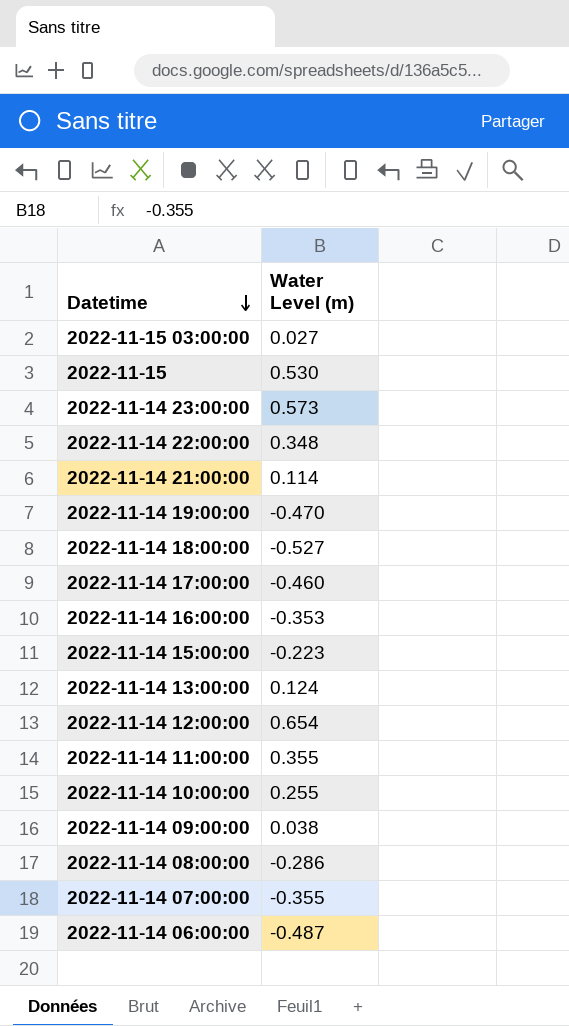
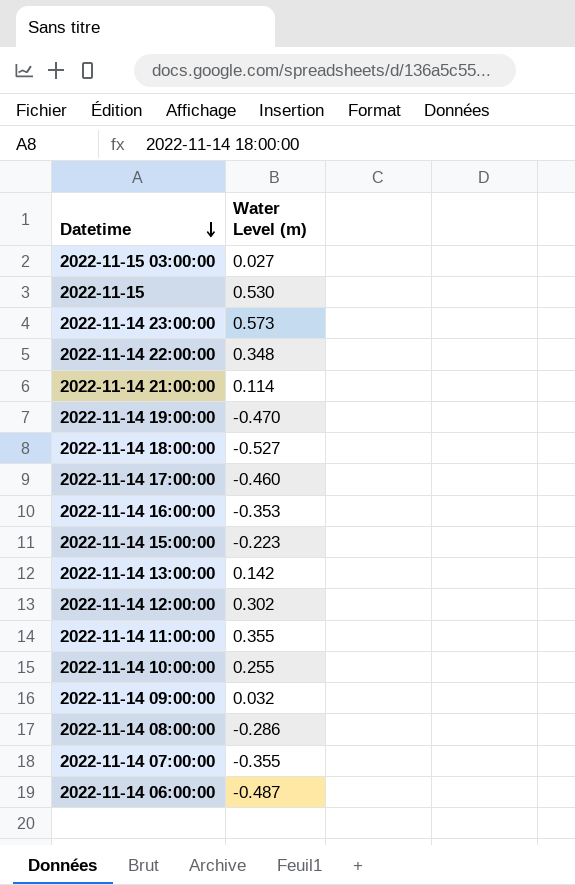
2022-11-14 13:00:00 | Water Level (m): 0.124 -> 0.142
2022-11-14 12:00:00 | Water Level (m): 0.654 -> 0.302
2022-11-14 09:00:00 | Water Level (m): 0.038 -> 0.032

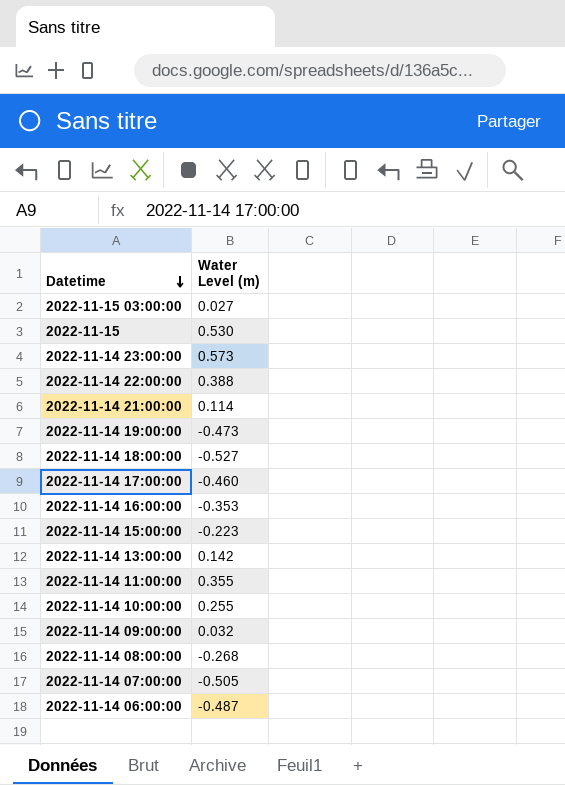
row 2022-11-14 12:00:00: 0.302 -> none
2022-11-14 22:00:00 | Water Level (m): 0.348 -> 0.388
2022-11-14 19:00:00 | Water Level (m): -0.470 -> -0.473
2022-11-14 08:00:00 | Water Level (m): -0.286 -> -0.268
2022-11-14 07:00:00 | Water Level (m): -0.355 -> -0.505

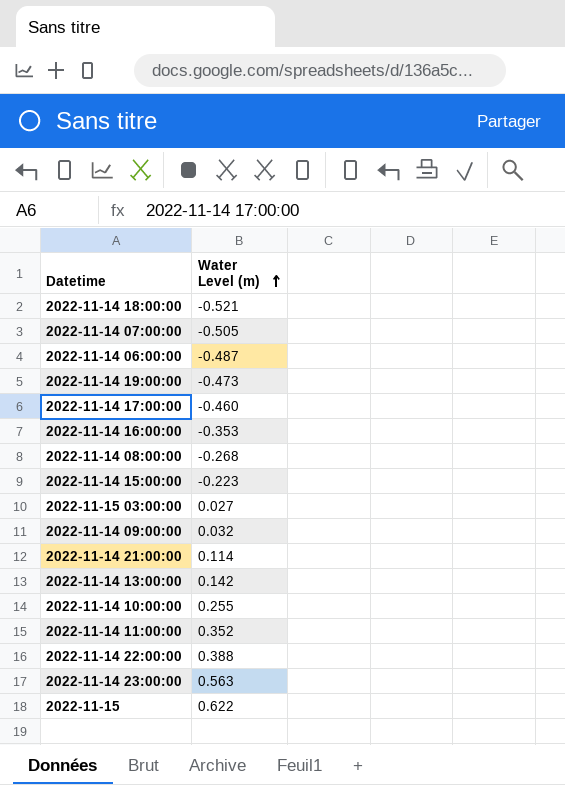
row order: Datetime descending -> Water Level (m) ascending
2022-11-14 18:00:00 | Water Level (m): -0.527 -> -0.521
2022-11-14 11:00:00 | Water Level (m): 0.355 -> 0.352
2022-11-14 23:00:00 | Water Level (m): 0.573 -> 0.563
2022-11-15 | Water Level (m): 0.530 -> 0.622

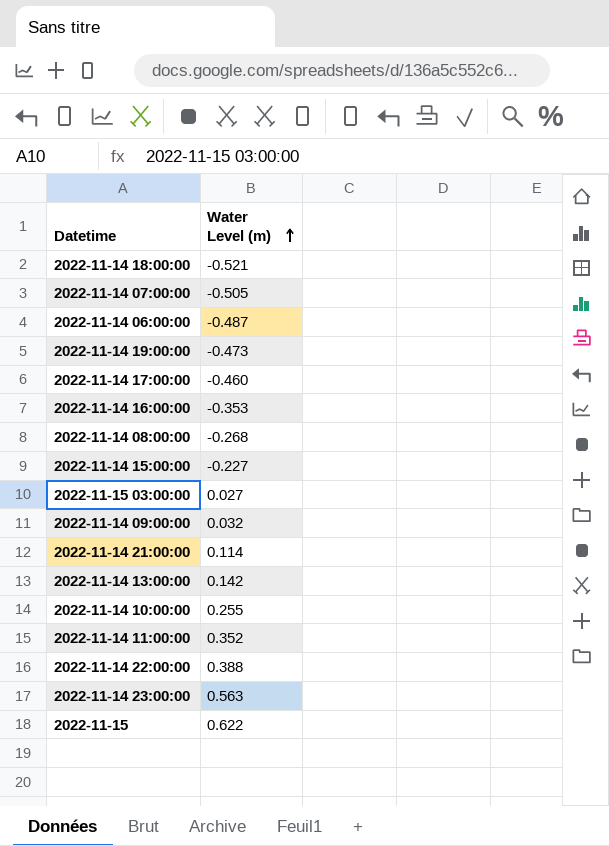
2022-11-14 15:00:00 | Water Level (m): -0.223 -> -0.227

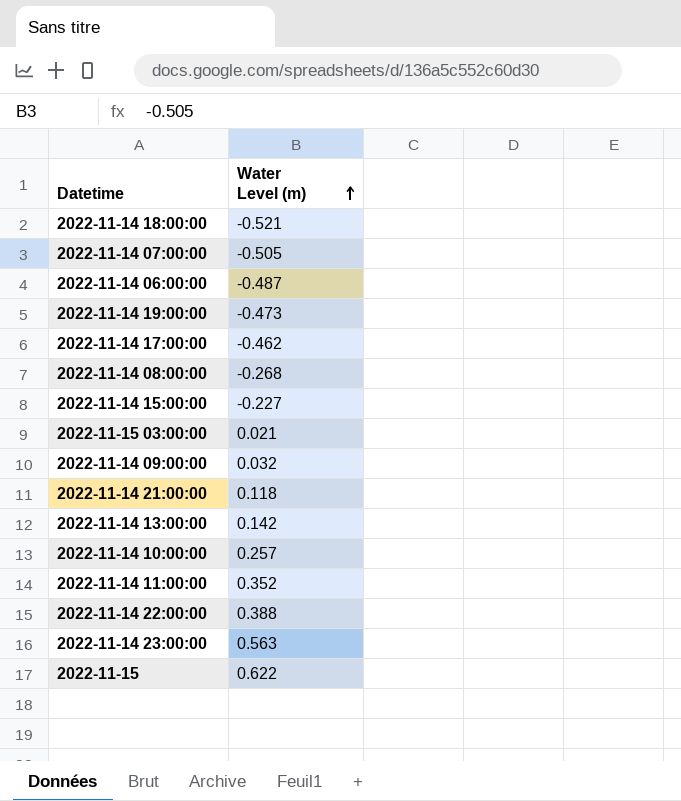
row 2022-11-14 16:00:00: -0.353 -> none
2022-11-14 17:00:00 | Water Level (m): -0.460 -> -0.462
2022-11-15 03:00:00 | Water Level (m): 0.027 -> 0.021
2022-11-14 21:00:00 | Water Level (m): 0.114 -> 0.118
2022-11-14 10:00:00 | Water Level (m): 0.255 -> 0.257

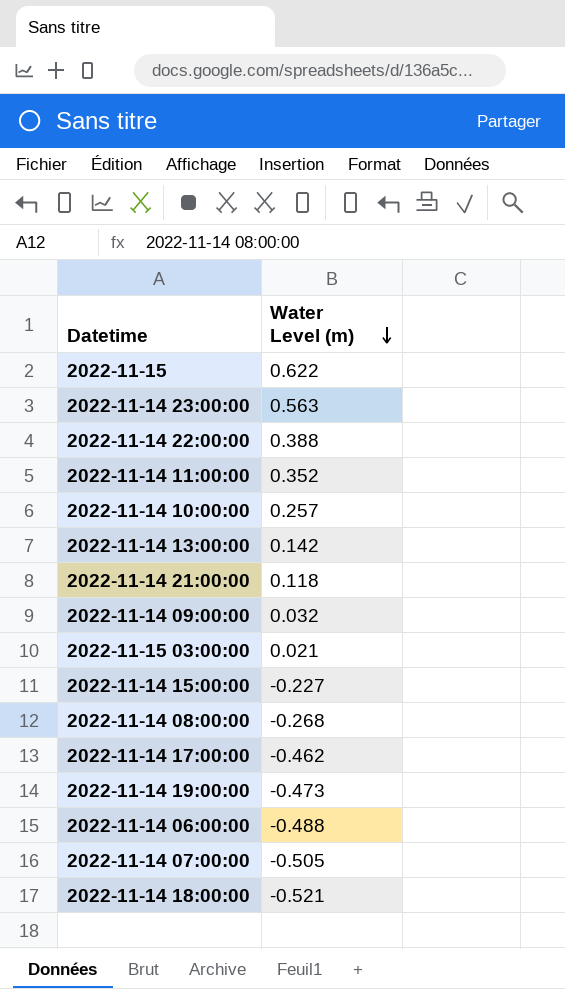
row order: Water Level (m) ascending -> Water Level (m) descending
2022-11-14 06:00:00 | Water Level (m): -0.487 -> -0.488

